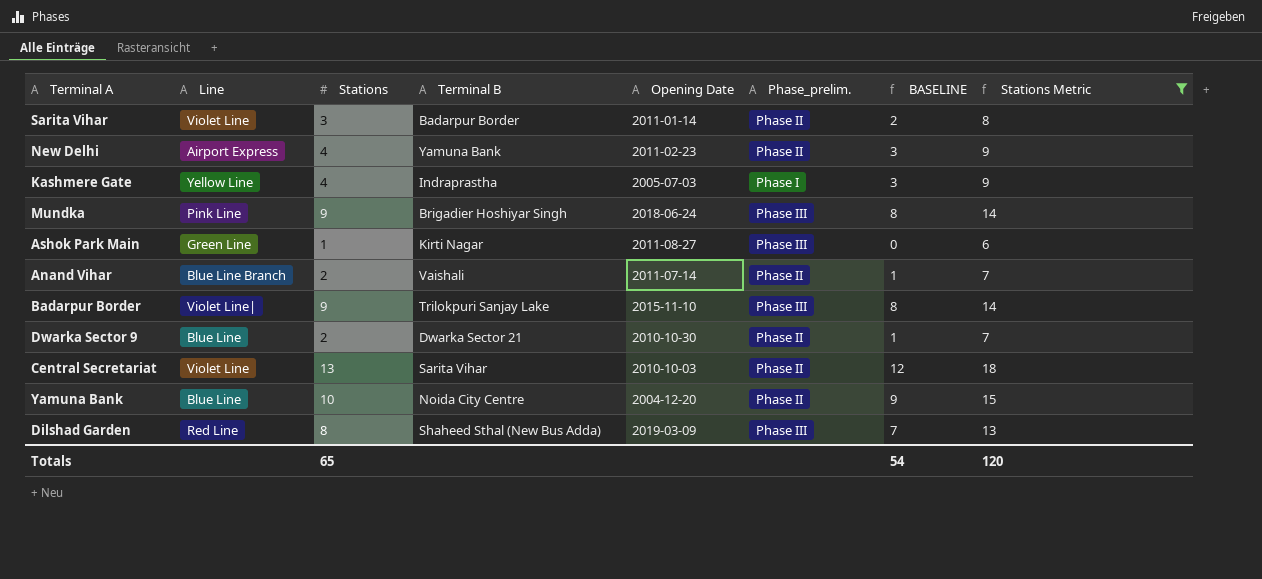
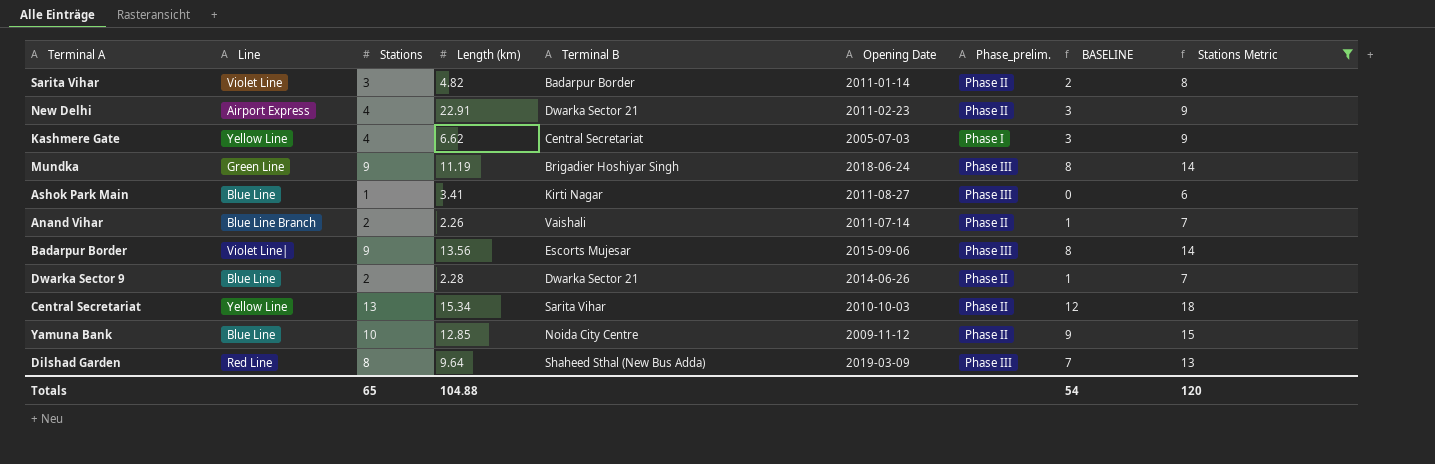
column Length (km) | position: none -> 4
New Delhi | Terminal B: Yamuna Bank -> Dwarka Sector 21
Kashmere Gate | Terminal B: Indraprastha -> Central Secretariat
Mundka | Line: Pink Line -> Green Line
Ashok Park Main | Line: Green Line -> Blue Line
Badarpur Border | Terminal B: Trilokpuri Sanjay Lake -> Escorts Mujesar
Badarpur Border | Opening Date: 2015-11-10 -> 2015-09-06
Dwarka Sector 9 | Opening Date: 2010-10-30 -> 2014-06-26
Central Secretariat | Line: Violet Line -> Yellow Line
Yamuna Bank | Opening Date: 2004-12-20 -> 2009-11-12

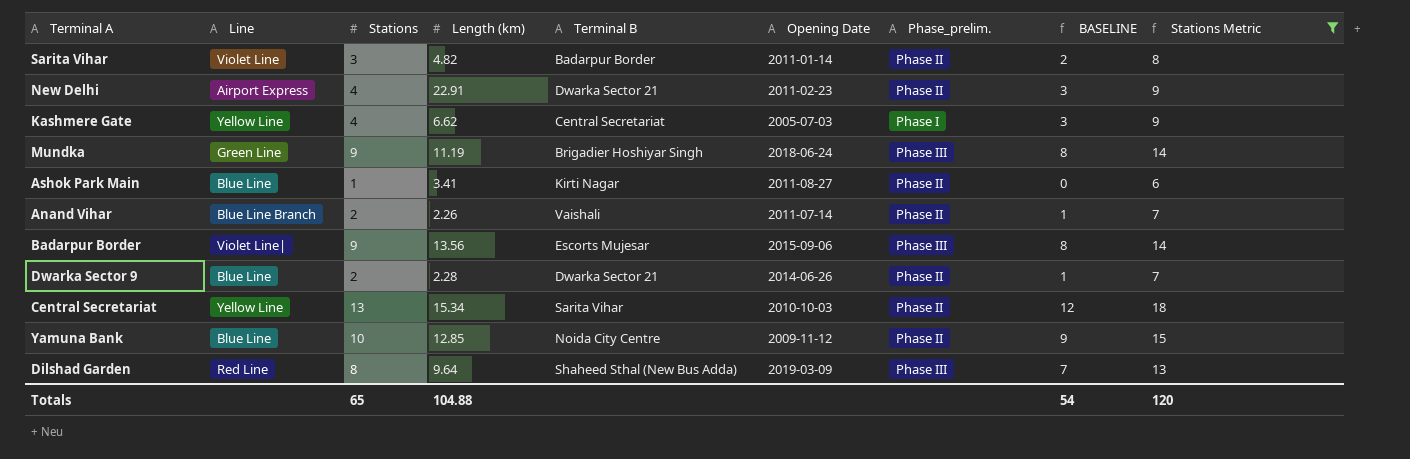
Ashok Park Main | Phase_prelim.: Phase III -> Phase II

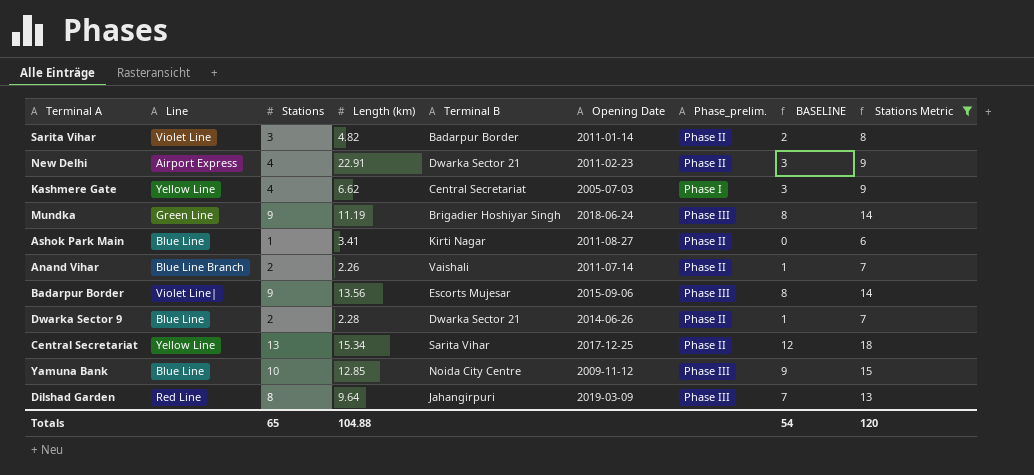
Central Secretariat | Opening Date: 2010-10-03 -> 2017-12-25
Yamuna Bank | Phase_prelim.: Phase II -> Phase III
Dilshad Garden | Terminal B: Shaheed Sthal (New Bus Adda) -> Jahangirpuri

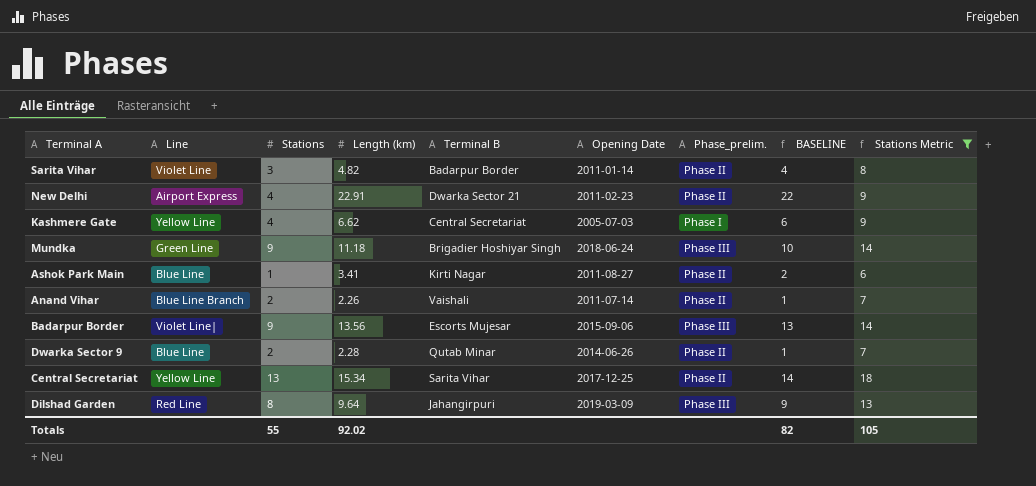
column BASELINE | formula: [Stations] - 1 -> [Length (km)] - 1
row Yamuna Bank: Blue Line | 10 | 12.85 | Noida City Centre | 2009-11-12 | Phase III | 9 | 15 -> none
Mundka | Length (km): 11.19 -> 11.18
Dwarka Sector 9 | Terminal B: Dwarka Sector 21 -> Qutab Minar
Totals | Stations: 65 -> 55
Totals | Length (km): 104.88 -> 92.02
Totals | BASELINE: 54 -> 82
Totals | Stations Metric: 120 -> 105

